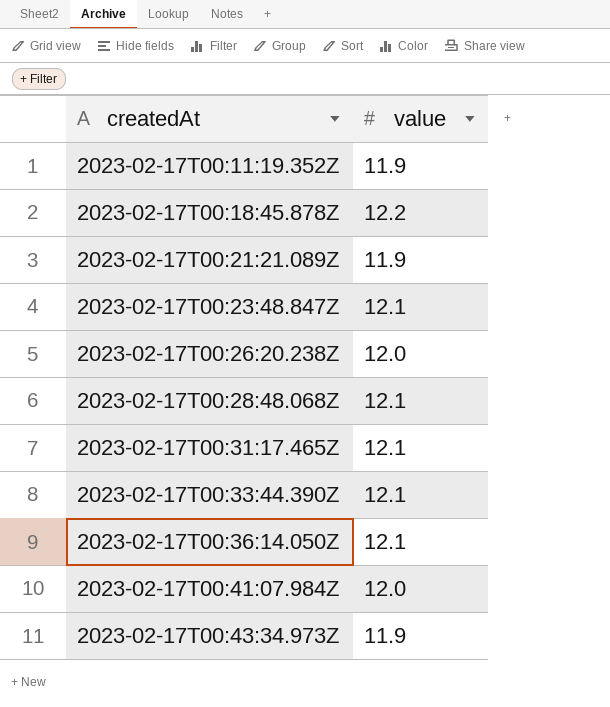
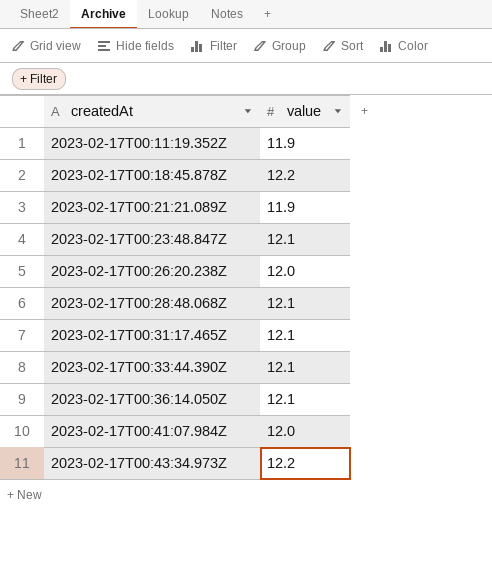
2023-02-17T00:43:34.973Z | value: 11.9 -> 12.2

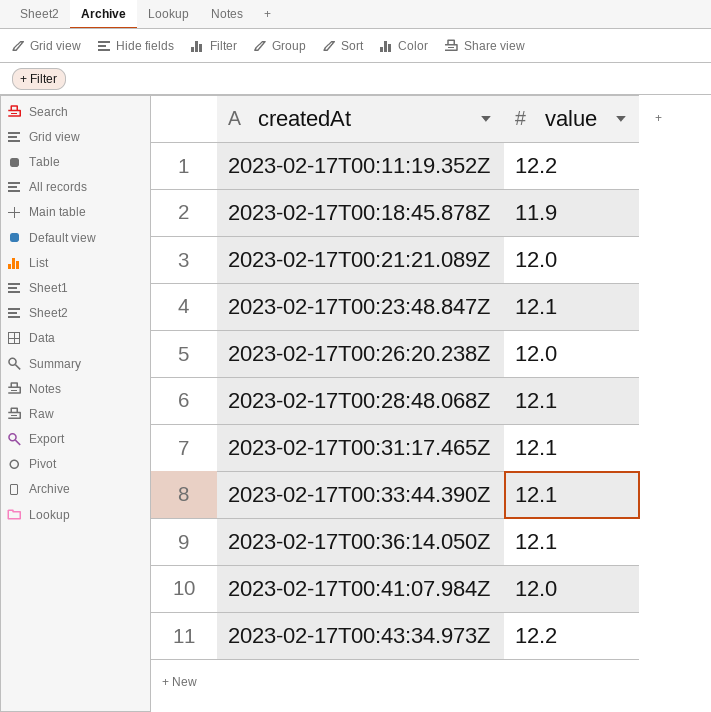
2023-02-17T00:11:19.352Z | value: 11.9 -> 12.2
2023-02-17T00:18:45.878Z | value: 12.2 -> 11.9
2023-02-17T00:21:21.089Z | value: 11.9 -> 12.0

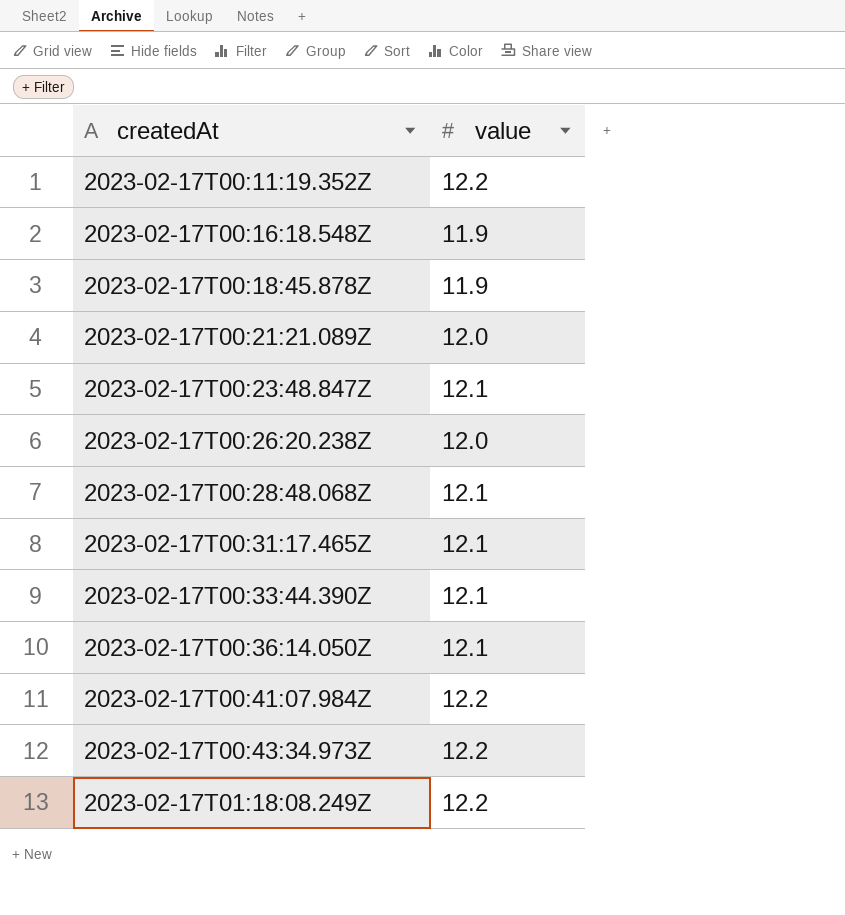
row 2023-02-17T00:16:18.548Z: none -> 11.9
2023-02-17T00:41:07.984Z | value: 12.0 -> 12.2
row 2023-02-17T01:18:08.249Z: none -> 12.2

